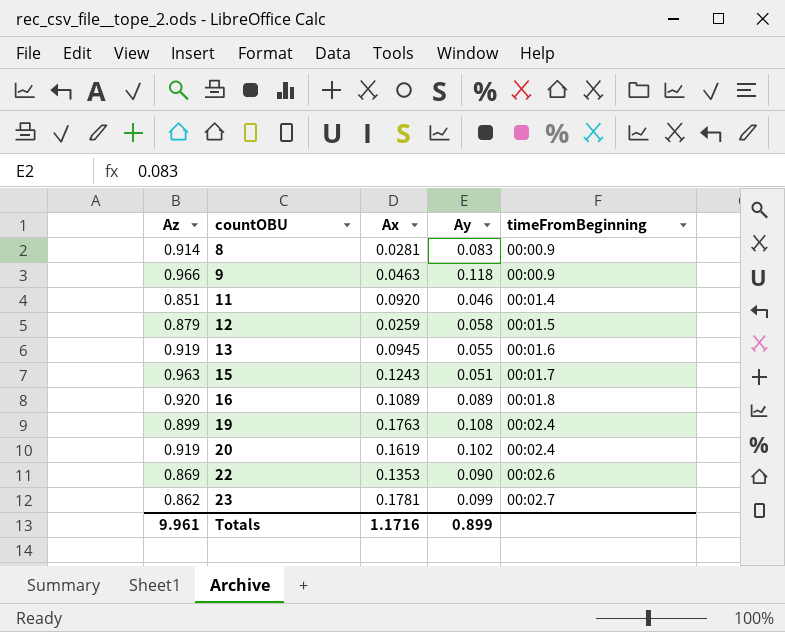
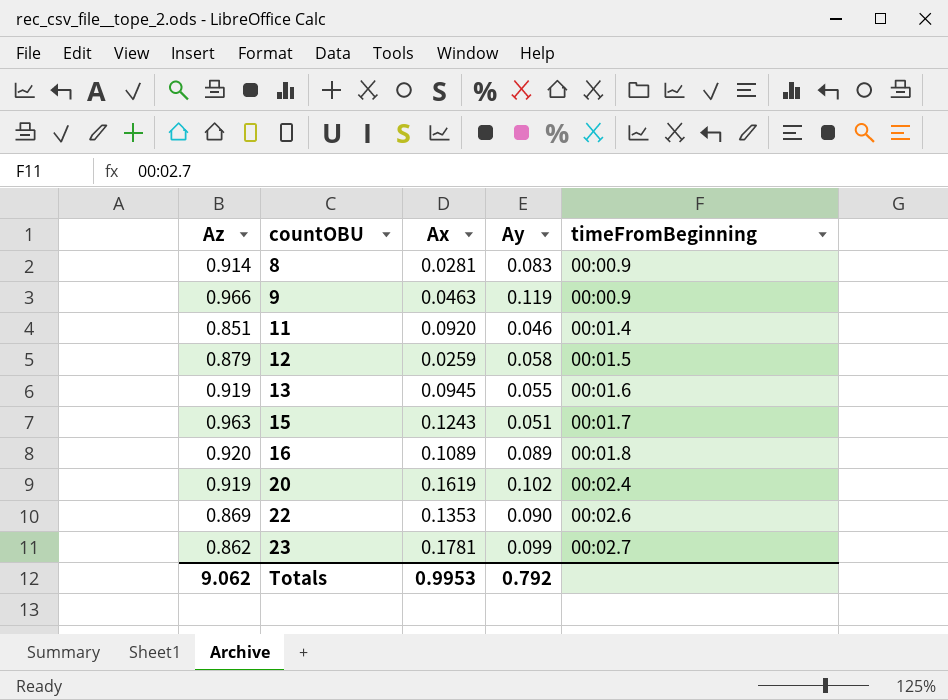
row 19: 0.899 | 0.1763 | 0.108 | 00:02.4 -> none
9 | Ay: 0.118 -> 0.119
Totals | Az: 9.961 -> 9.062
Totals | Ax: 1.1716 -> 0.9953
Totals | Ay: 0.899 -> 0.792

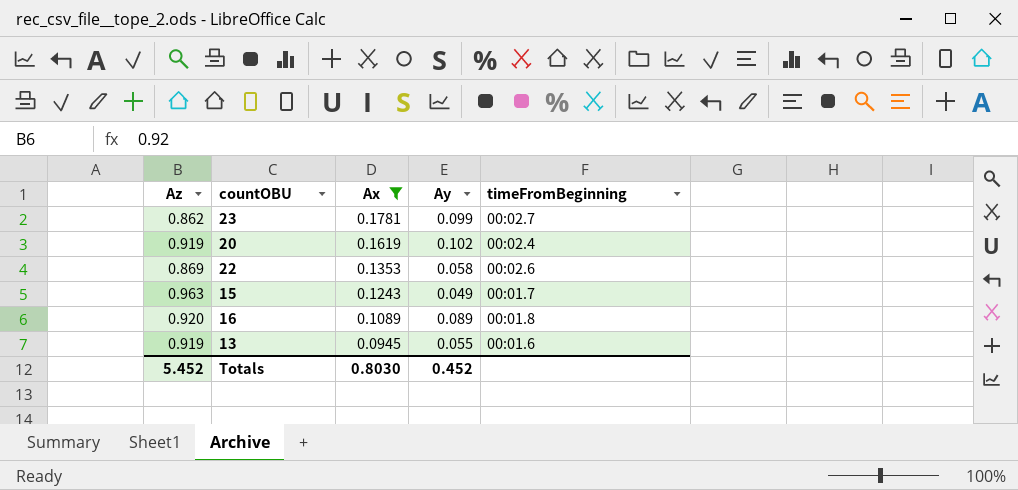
filter: none -> Ax >= 0.0945
row order: countOBU ascending -> Ax descending
22 | Ay: 0.090 -> 0.058
15 | Ay: 0.051 -> 0.049
Totals | Az: 9.062 -> 5.452
Totals | Ax: 0.9953 -> 0.8030
Totals | Ay: 0.792 -> 0.452

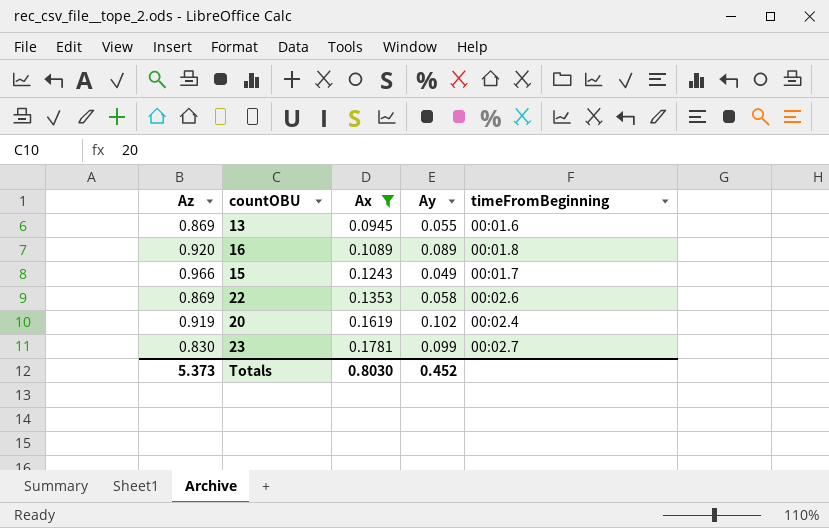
row order: Ax descending -> Ax ascending
13 | Az: 0.919 -> 0.869
15 | Az: 0.963 -> 0.966
23 | Az: 0.862 -> 0.830
Totals | Az: 5.452 -> 5.373

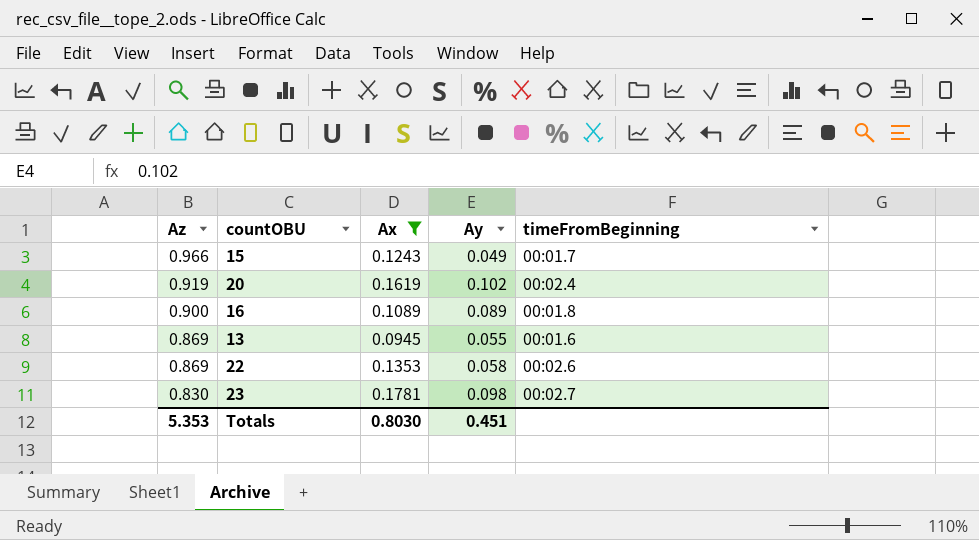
row order: Ax ascending -> Az descending
16 | Az: 0.920 -> 0.900
23 | Ay: 0.099 -> 0.098
Totals | Az: 5.373 -> 5.353
Totals | Ay: 0.452 -> 0.451

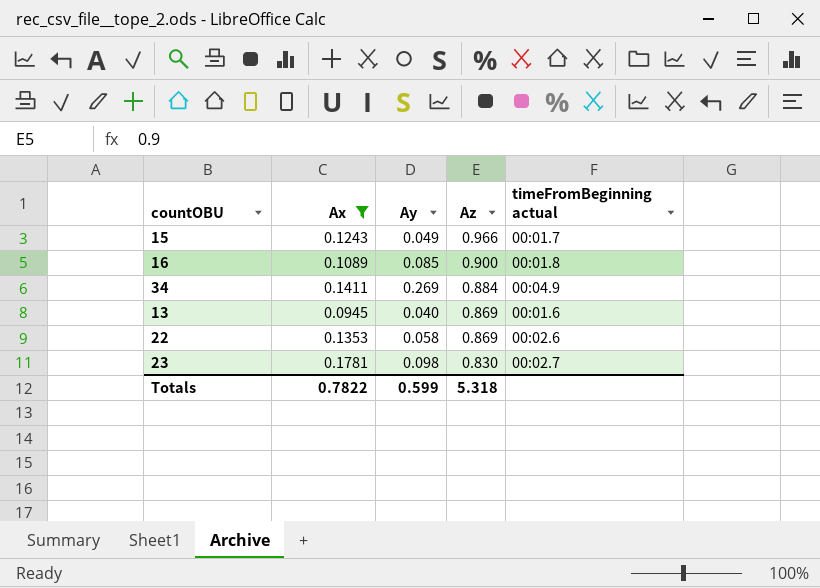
column Az | position: 1 -> 4
column name: timeFromBeginning -> timeFromBeginning actual
row 20: 0.919 | 0.1619 | 0.102 | 00:02.4 -> none
16 | Ay: 0.089 -> 0.085
row 34: none -> 0.1411 | 0.269 | 0.884 | 00:04.9
13 | Ay: 0.055 -> 0.040
Totals | Ax: 0.8030 -> 0.7822
Totals | Ay: 0.451 -> 0.599
Totals | Az: 5.353 -> 5.318

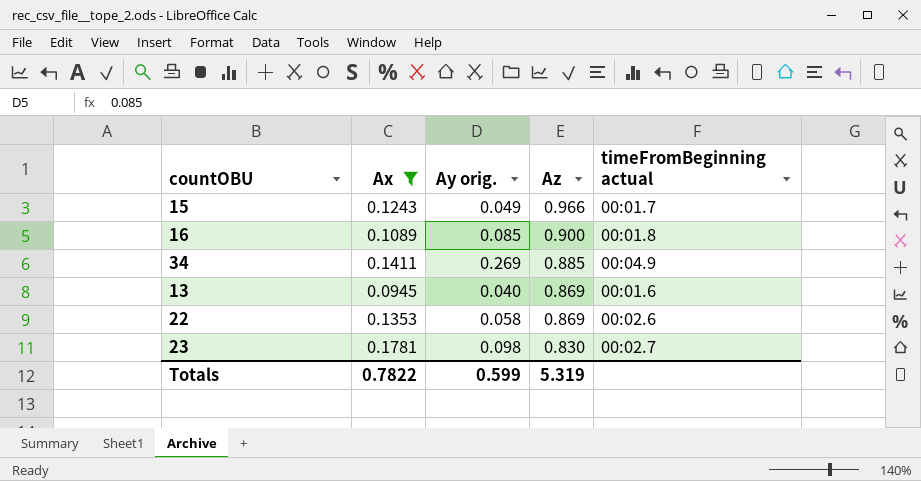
column name: Ay -> Ay orig.
34 | Az: 0.884 -> 0.885
Totals | Az: 5.318 -> 5.319

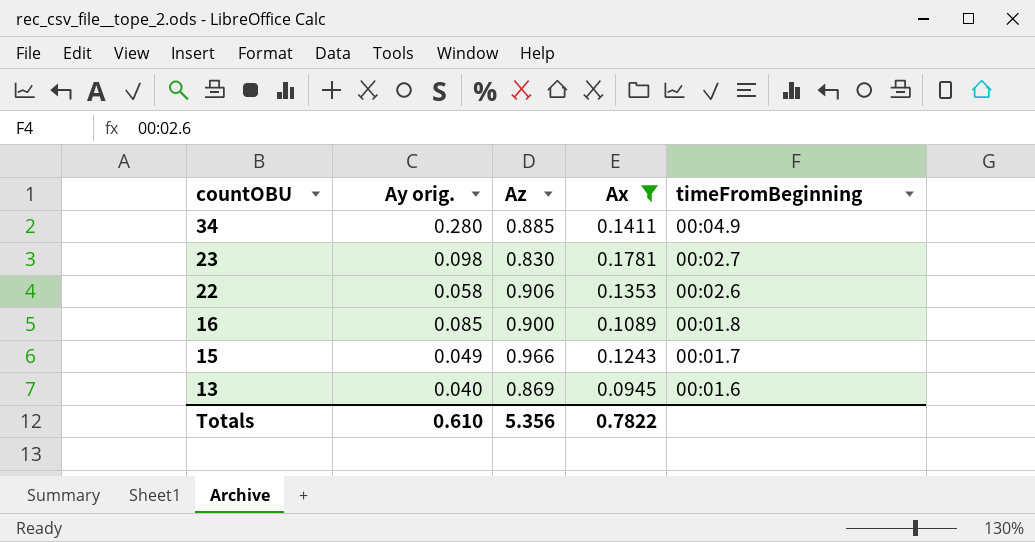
row order: Az descending -> countOBU descending
column Ax | position: 2 -> 4
column name: timeFromBeginning actual -> timeFromBeginning
34 | Ay orig.: 0.269 -> 0.280
22 | Az: 0.869 -> 0.906
Totals | Ay orig.: 0.599 -> 0.610
Totals | Az: 5.319 -> 5.356

